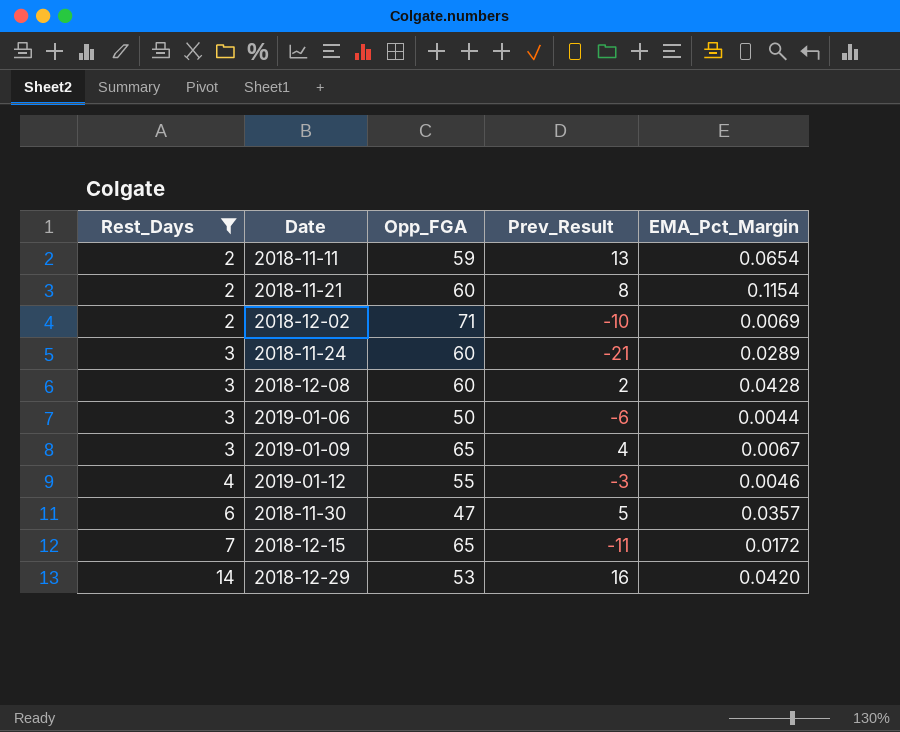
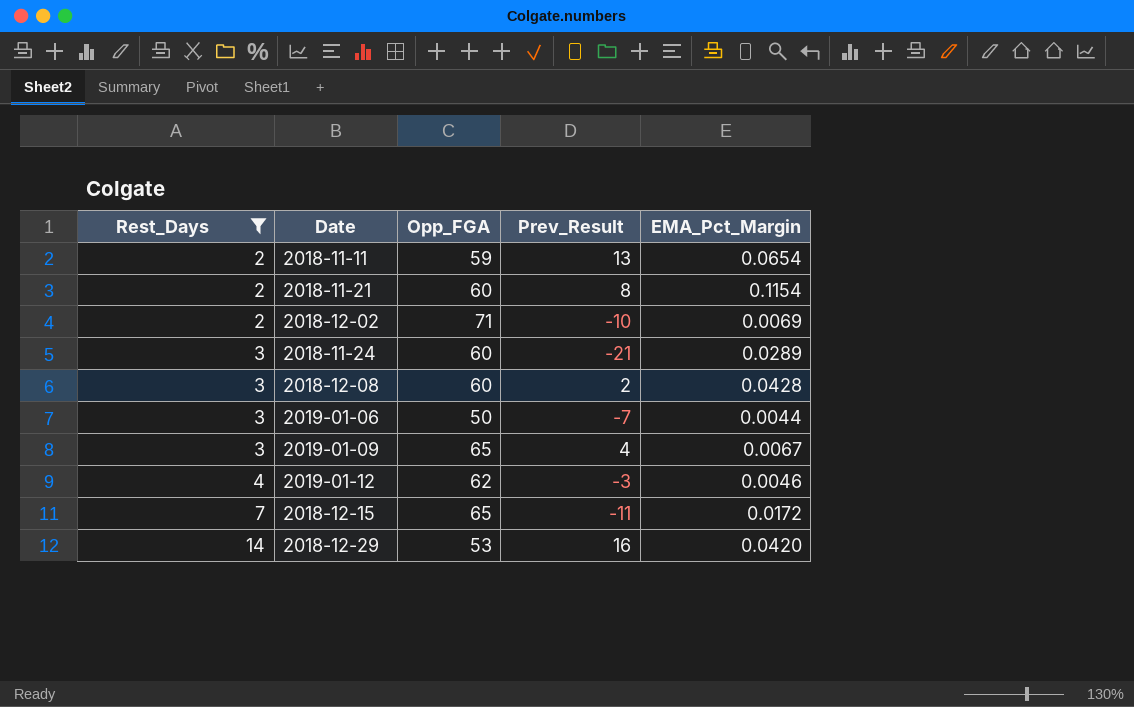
row 2018-11-30: 6 | 47 | 5 | 0.0357 -> none
2019-01-06 | Prev_Result: -6 -> -7
2019-01-12 | Opp_FGA: 55 -> 62

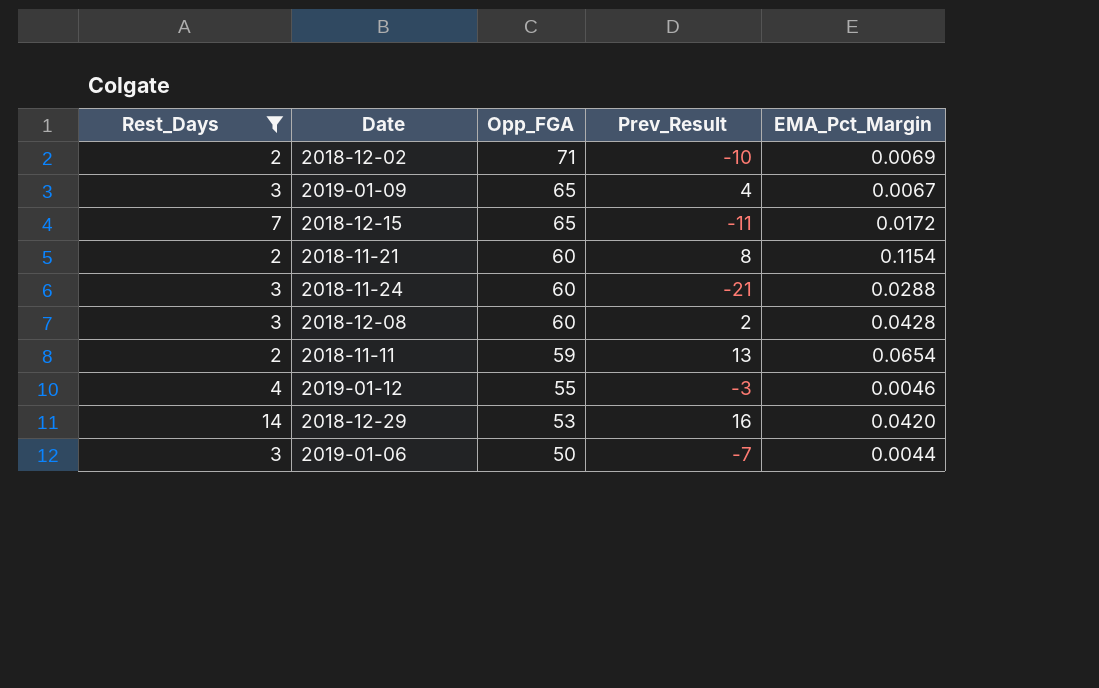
row order: Rest_Days ascending -> Opp_FGA descending
2018-11-24 | EMA_Pct_Margin: 0.0289 -> 0.0288
2019-01-12 | Opp_FGA: 62 -> 55

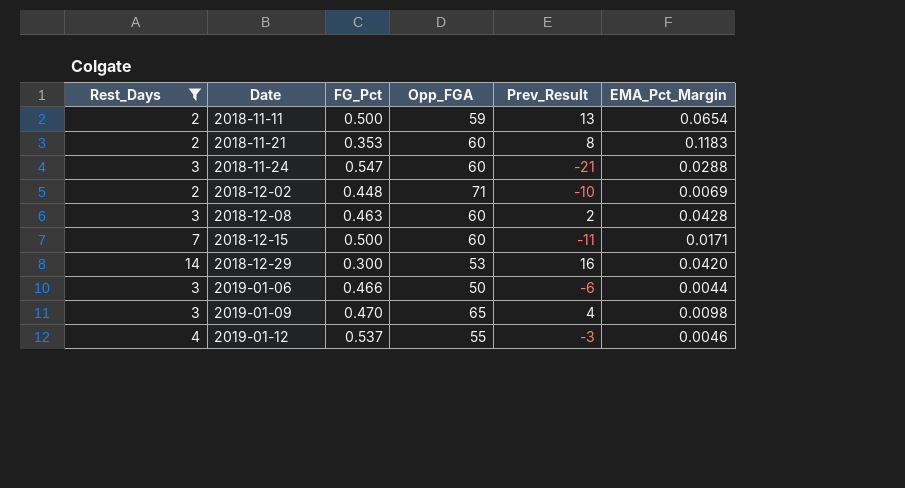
row order: Opp_FGA descending -> Date ascending
column FG_Pct | position: none -> 3
2018-11-21 | EMA_Pct_Margin: 0.1154 -> 0.1183
2018-12-15 | Opp_FGA: 65 -> 60
2018-12-15 | EMA_Pct_Margin: 0.0172 -> 0.0171
2019-01-06 | Prev_Result: -7 -> -6
2019-01-09 | EMA_Pct_Margin: 0.0067 -> 0.0098

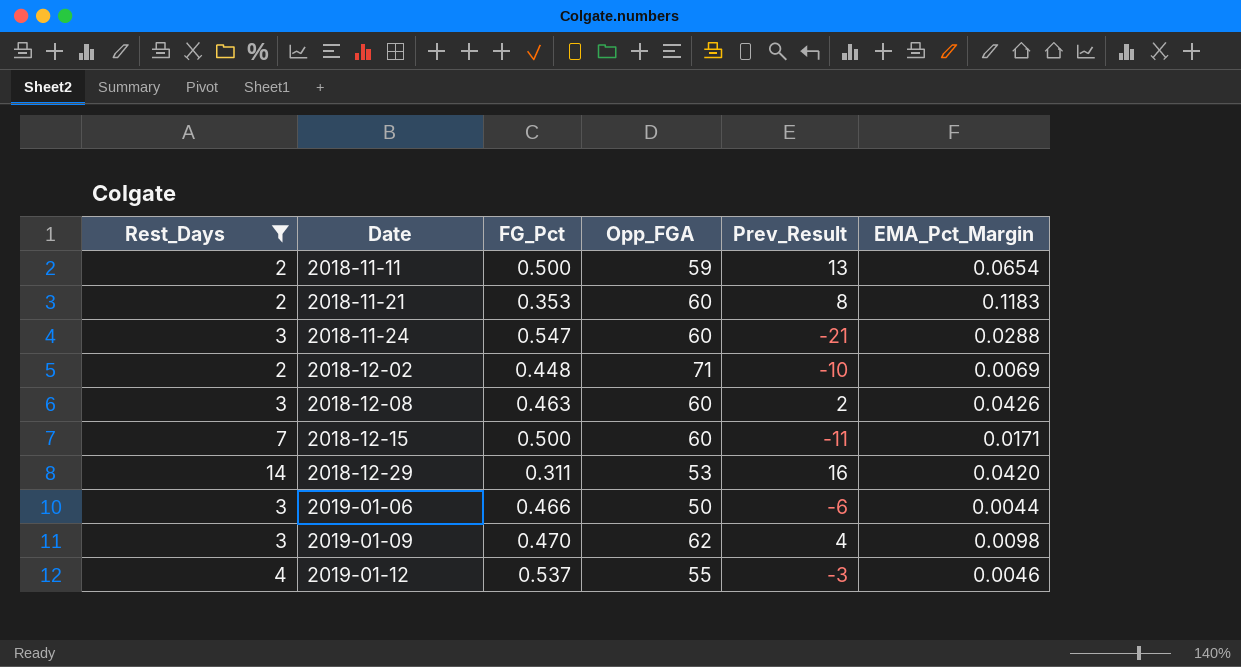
2018-12-08 | EMA_Pct_Margin: 0.0428 -> 0.0426
2018-12-29 | FG_Pct: 0.300 -> 0.311
2019-01-09 | Opp_FGA: 65 -> 62

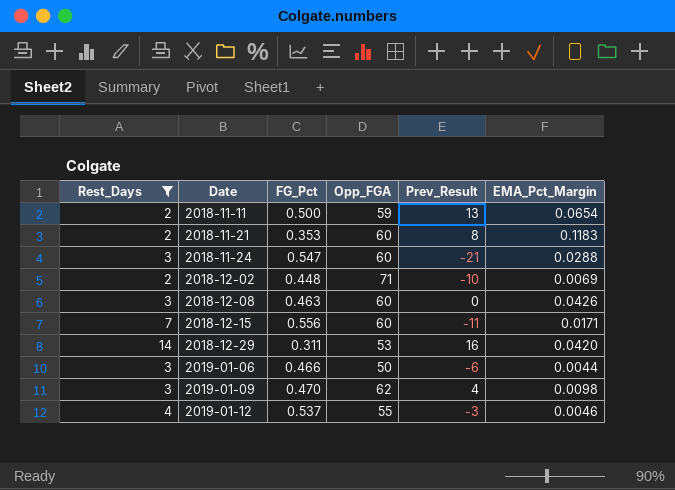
2018-12-08 | Prev_Result: 2 -> 0
2018-12-15 | FG_Pct: 0.500 -> 0.556

